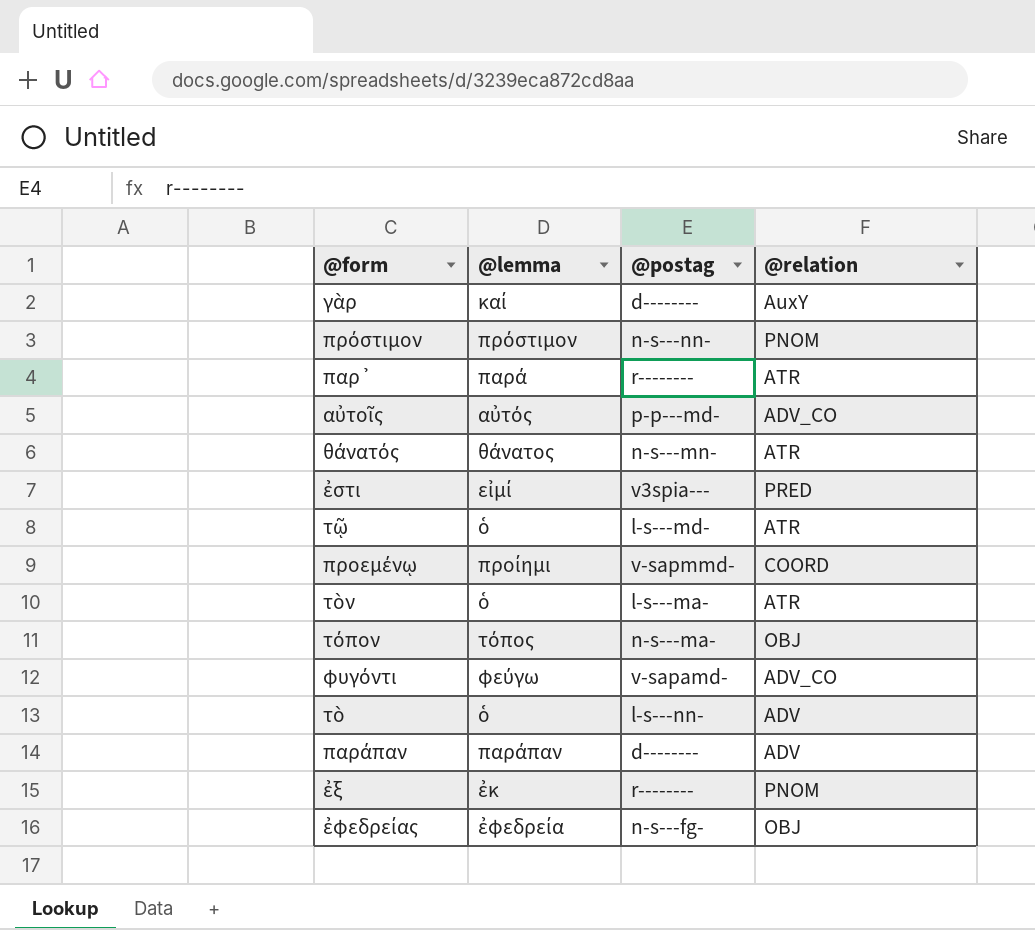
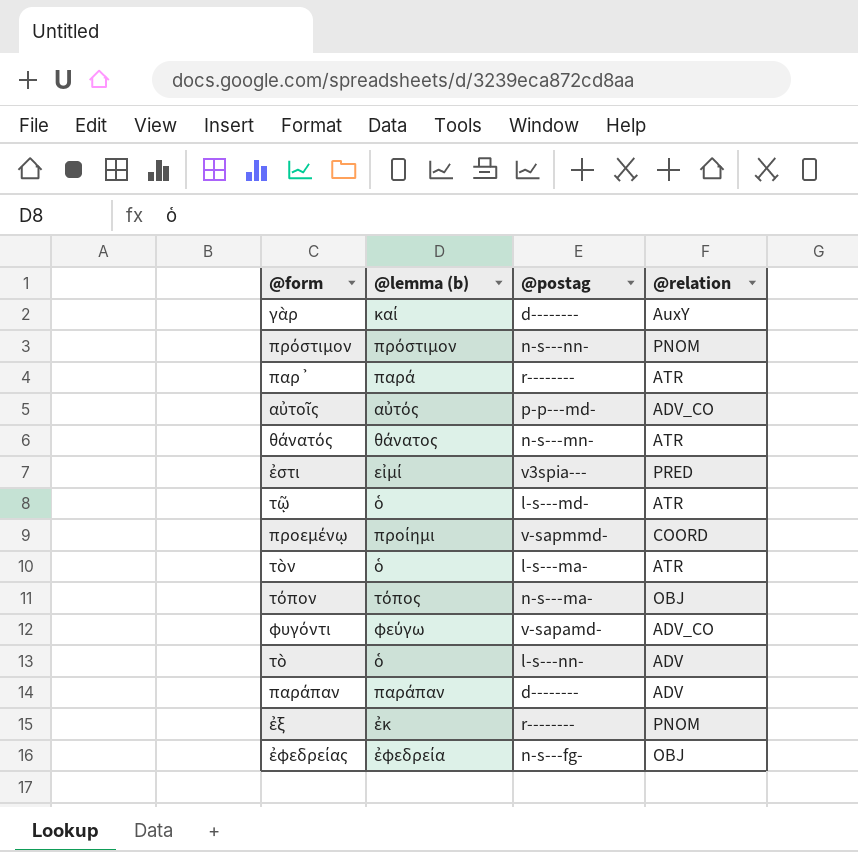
column name: @lemma -> @lemma (b)

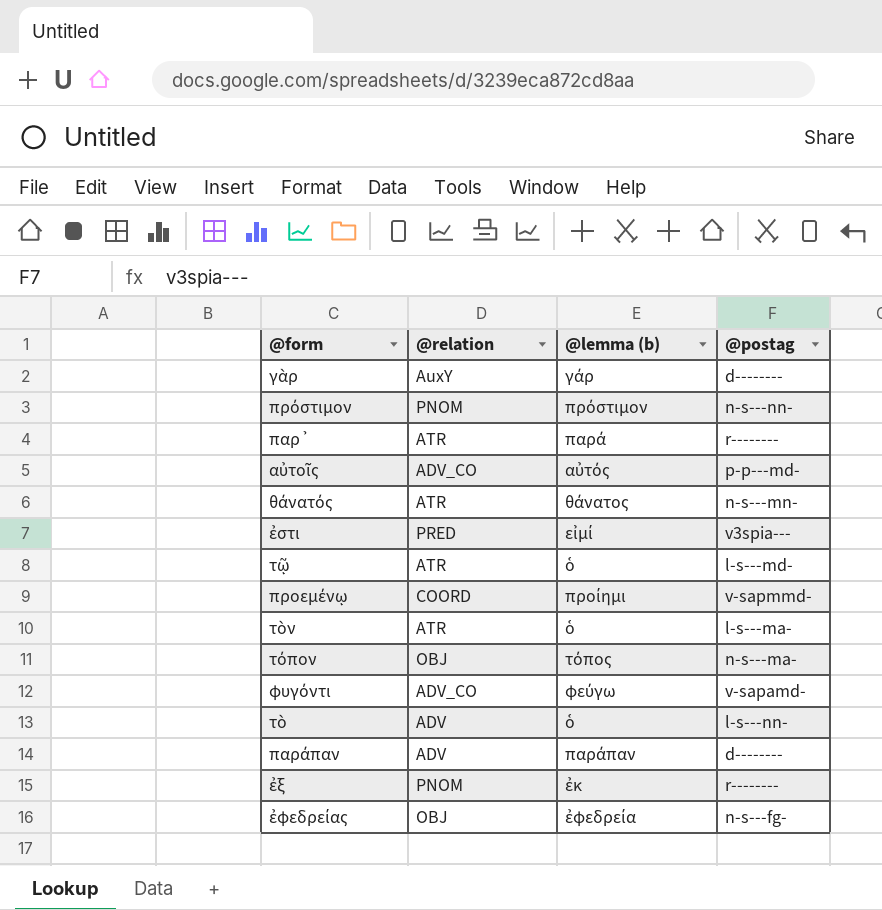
column @relation | position: 4 -> 2
γὰρ | @lemma (b): καί -> γάρ

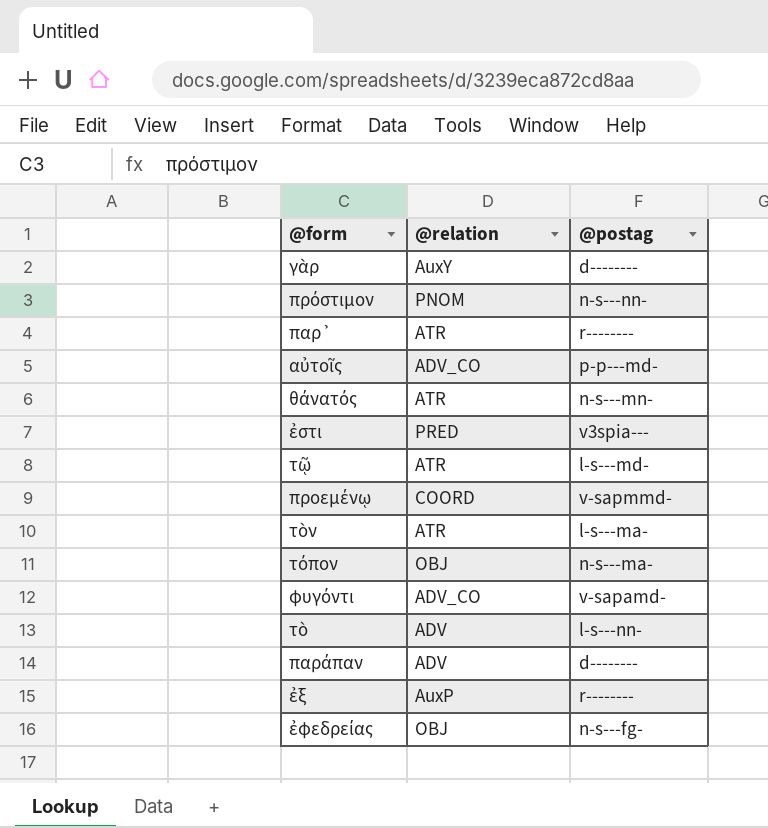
column @lemma (b) | position: 3 -> none
ἐξ | @relation: PNOM -> AuxP

